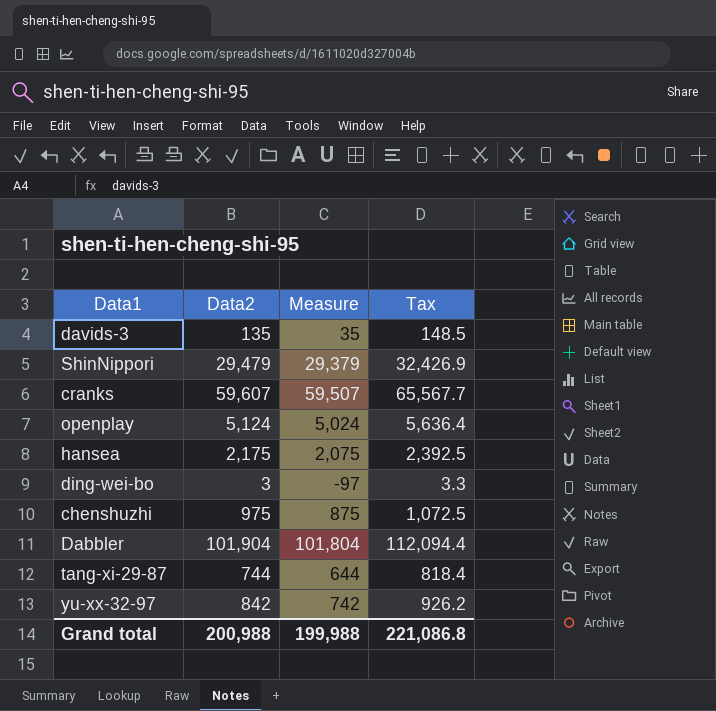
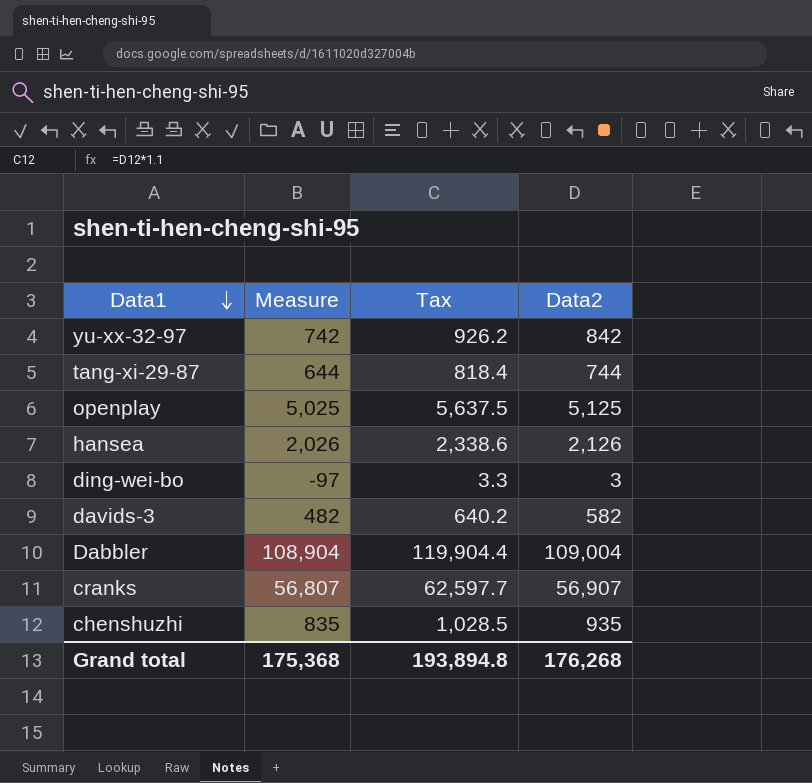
row order: none -> Data1 descending
column Data2 | position: 2 -> 4
row ShinNippori: 29,479 | 29,379 | 32,426.9 -> none
openplay | Measure: 5,024 -> 5,025
openplay | Tax: 5,636.4 -> 5,637.5
openplay | Data2: 5,124 -> 5,125
hansea | Measure: 2,075 -> 2,026
hansea | Tax: 2,392.5 -> 2,338.6
hansea | Data2: 2,175 -> 2,126
davids-3 | Measure: 35 -> 482
davids-3 | Tax: 148.5 -> 640.2
davids-3 | Data2: 135 -> 582
Dabbler | Measure: 101,804 -> 108,904
Dabbler | Tax: 112,094.4 -> 119,904.4
Dabbler | Data2: 101,904 -> 109,004
cranks | Measure: 59,507 -> 56,807
cranks | Tax: 65,567.7 -> 62,597.7
cranks | Data2: 59,607 -> 56,907
chenshuzhi | Measure: 875 -> 835
chenshuzhi | Tax: 1,072.5 -> 1,028.5
chenshuzhi | Data2: 975 -> 935
Grand total | Measure: 199,988 -> 175,368
Grand total | Tax: 221,086.8 -> 193,894.8
Grand total | Data2: 200,988 -> 176,268

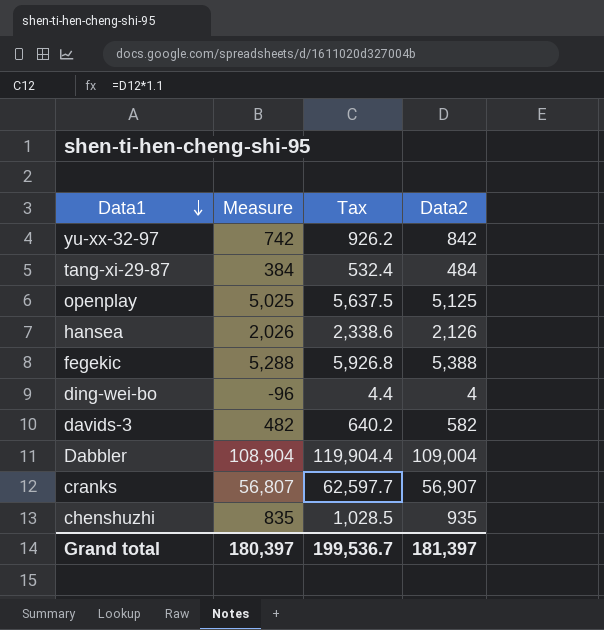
tang-xi-29-87 | Measure: 644 -> 384
tang-xi-29-87 | Tax: 818.4 -> 532.4
tang-xi-29-87 | Data2: 744 -> 484
row fegekic: none -> 5,288 | 5,926.8 | 5,388
ding-wei-bo | Measure: -97 -> -96
ding-wei-bo | Tax: 3.3 -> 4.4
ding-wei-bo | Data2: 3 -> 4
Grand total | Measure: 175,368 -> 180,397
Grand total | Tax: 193,894.8 -> 199,536.7
Grand total | Data2: 176,268 -> 181,397

